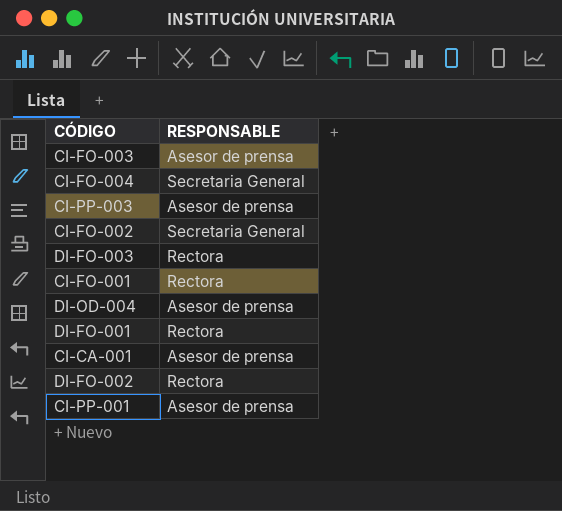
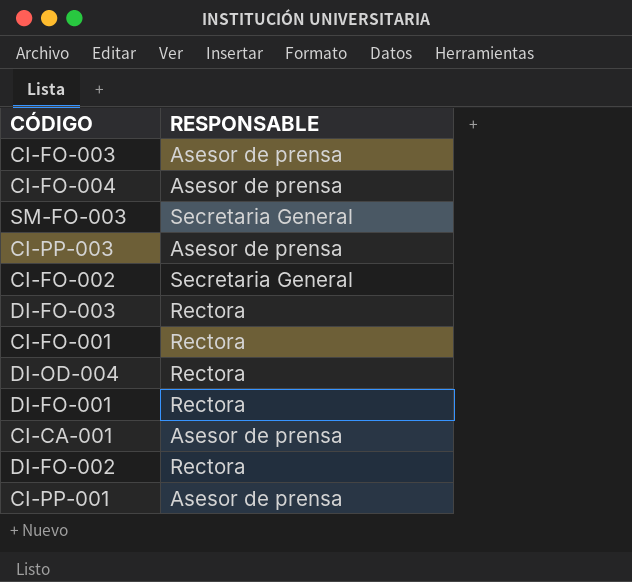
CI-FO-004 | RESPONSABLE: Secretaria General -> Asesor de prensa
row SM-FO-003: none -> Secretaria General
DI-OD-004 | RESPONSABLE: Asesor de prensa -> Rectora

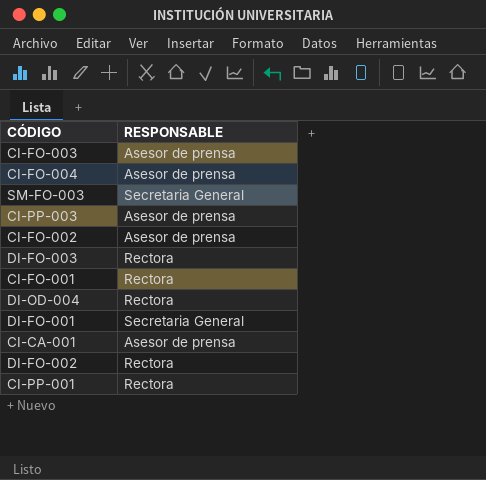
CI-FO-002 | RESPONSABLE: Secretaria General -> Asesor de prensa
DI-FO-001 | RESPONSABLE: Rectora -> Secretaria General
CI-PP-001 | RESPONSABLE: Asesor de prensa -> Rectora

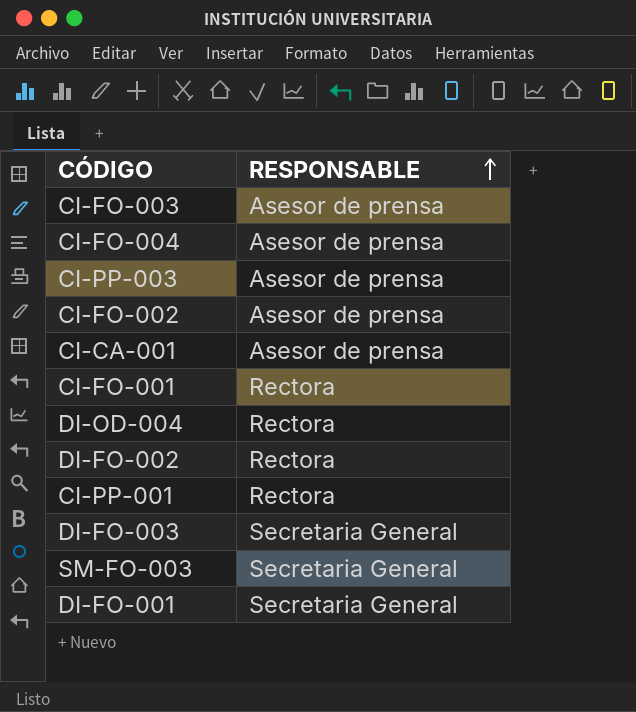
row order: none -> RESPONSABLE ascending
DI-FO-003 | RESPONSABLE: Rectora -> Secretaria General

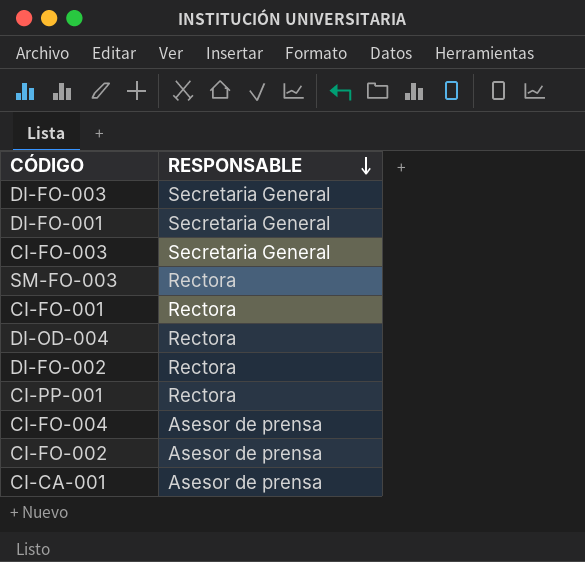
row order: RESPONSABLE ascending -> RESPONSABLE descending
row CI-PP-003: Asesor de prensa -> none
CI-FO-003 | RESPONSABLE: Asesor de prensa -> Secretaria General
SM-FO-003 | RESPONSABLE: Secretaria General -> Rectora

